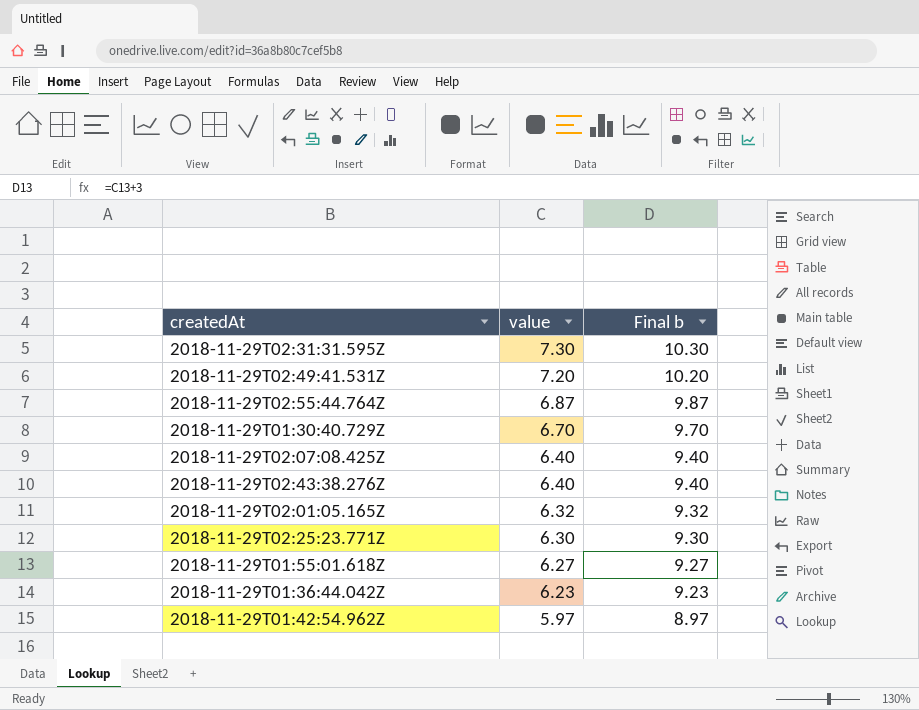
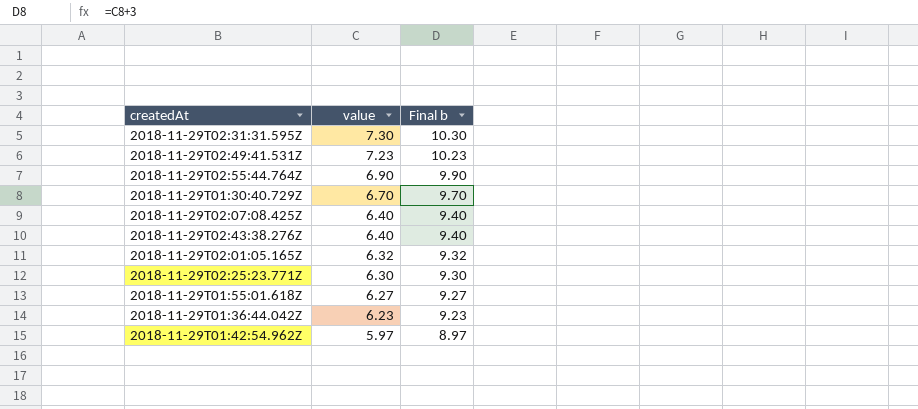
2018-11-29T02:49:41.531Z | value: 7.20 -> 7.23
2018-11-29T02:49:41.531Z | Final b: 10.20 -> 10.23
2018-11-29T02:55:44.764Z | value: 6.87 -> 6.90
2018-11-29T02:55:44.764Z | Final b: 9.87 -> 9.90

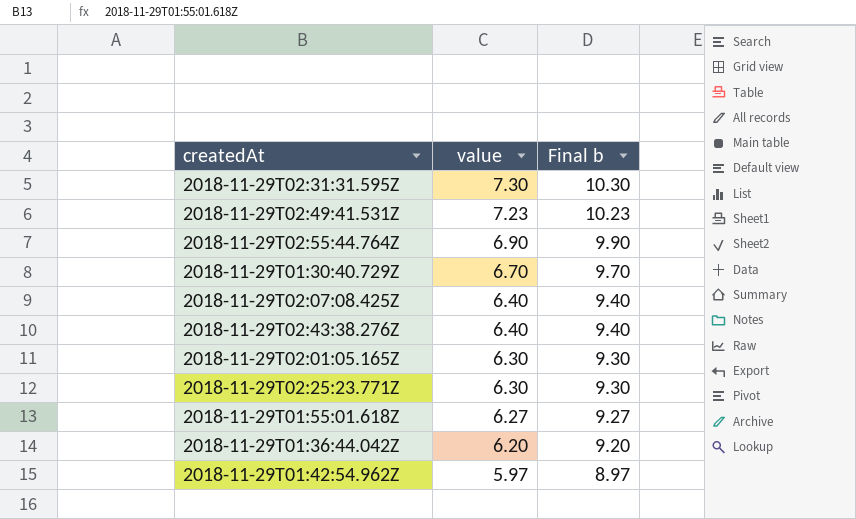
2018-11-29T02:01:05.165Z | value: 6.32 -> 6.30
2018-11-29T02:01:05.165Z | Final b: 9.32 -> 9.30
2018-11-29T01:36:44.042Z | value: 6.23 -> 6.20
2018-11-29T01:36:44.042Z | Final b: 9.23 -> 9.20

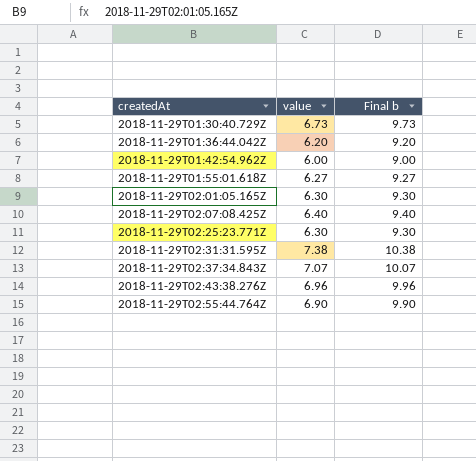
row order: value descending -> createdAt ascending
row 2018-11-29T02:49:41.531Z: 7.23 | 10.23 -> none
2018-11-29T01:30:40.729Z | value: 6.70 -> 6.73
2018-11-29T01:30:40.729Z | Final b: 9.70 -> 9.73
2018-11-29T01:42:54.962Z | value: 5.97 -> 6.00
2018-11-29T01:42:54.962Z | Final b: 8.97 -> 9.00
2018-11-29T02:31:31.595Z | value: 7.30 -> 7.38
2018-11-29T02:31:31.595Z | Final b: 10.30 -> 10.38
row 2018-11-29T02:37:34.843Z: none -> 7.07 | 10.07
2018-11-29T02:43:38.276Z | value: 6.40 -> 6.96
2018-11-29T02:43:38.276Z | Final b: 9.40 -> 9.96

